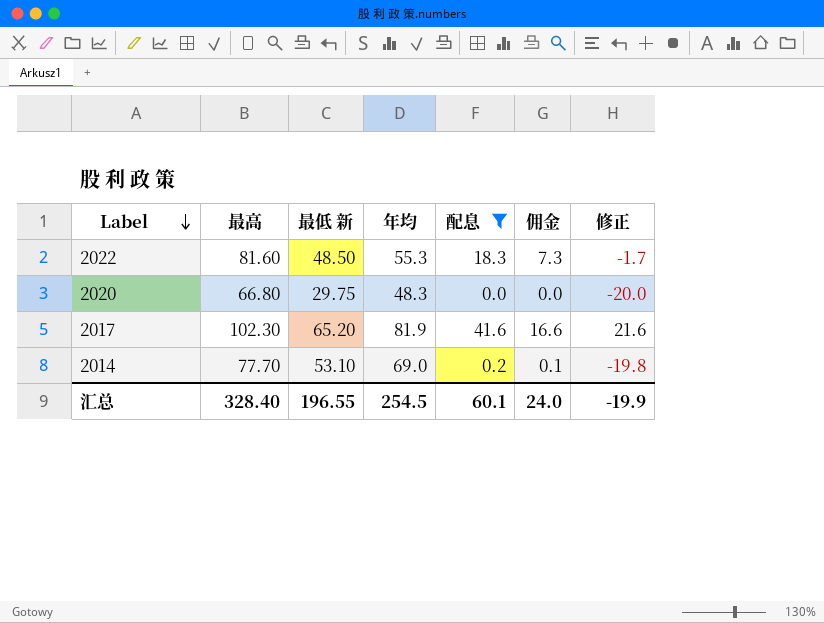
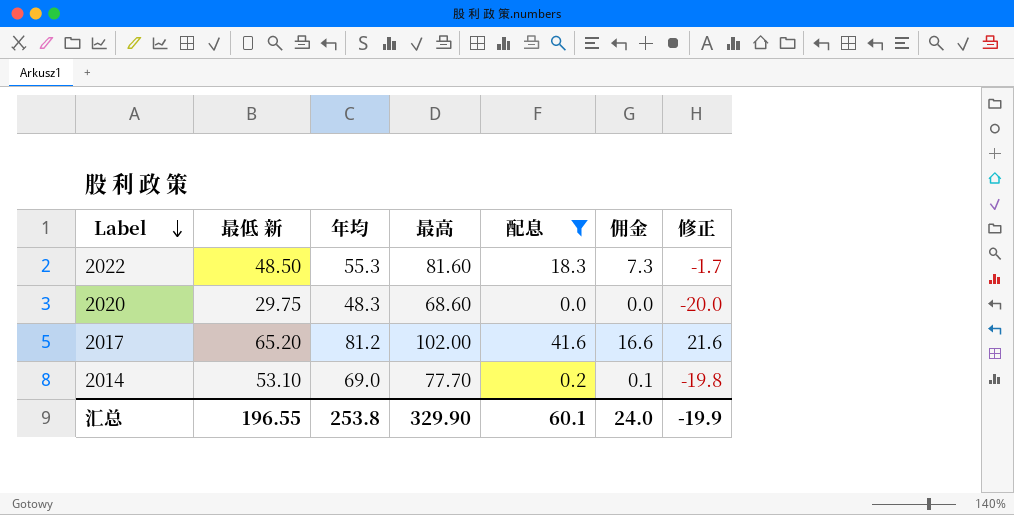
column 最高 | position: 2 -> 4
2020 | 最高: 66.80 -> 68.60
2017 | 年均: 81.9 -> 81.2
2017 | 最高: 102.30 -> 102.00
汇总 | 年均: 254.5 -> 253.8
汇总 | 最高: 328.40 -> 329.90

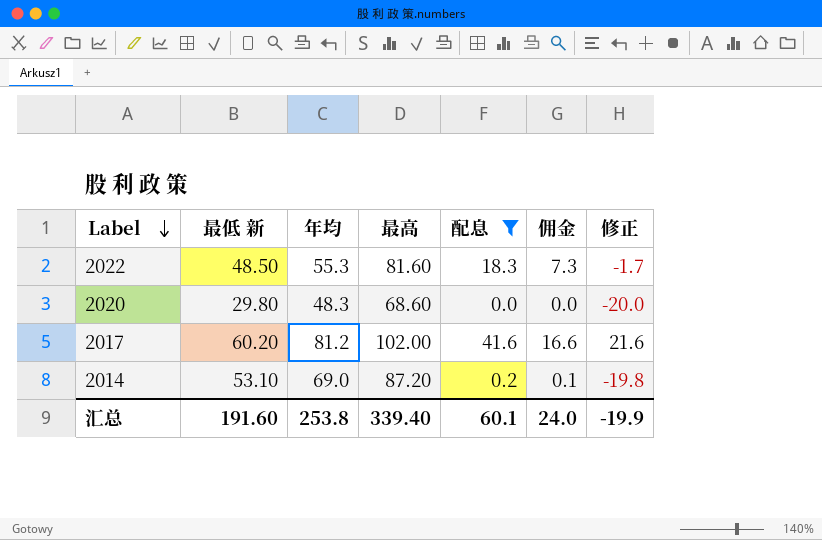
2020 | 最低 新: 29.75 -> 29.80
2017 | 最低 新: 65.20 -> 60.20
2014 | 最高: 77.70 -> 87.20
汇总 | 最低 新: 196.55 -> 191.60
汇总 | 最高: 329.90 -> 339.40

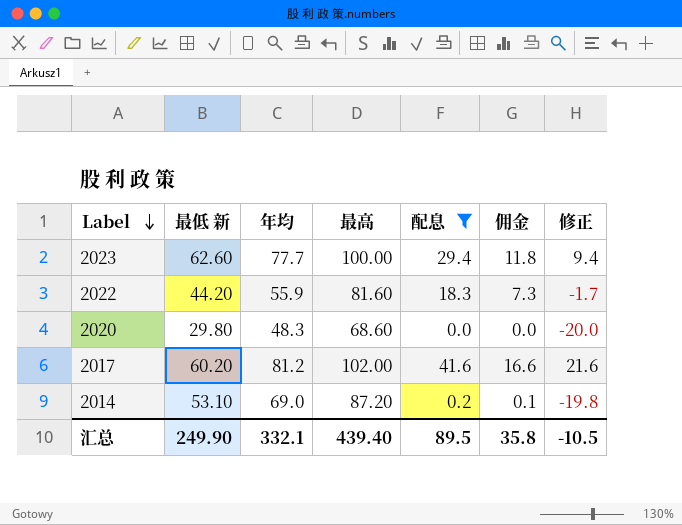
row 2023: none -> 62.60 | 77.7 | 100.00 | 29.4 | 11.8 | 9.4
2022 | 最低 新: 48.50 -> 44.20
2022 | 年均: 55.3 -> 55.9
汇总 | 最低 新: 191.60 -> 249.90
汇总 | 年均: 253.8 -> 332.1
汇总 | 最高: 339.40 -> 439.40
汇总 | 配息: 60.1 -> 89.5
汇总 | 佣金: 24.0 -> 35.8
汇总 | 修正: -19.9 -> -10.5

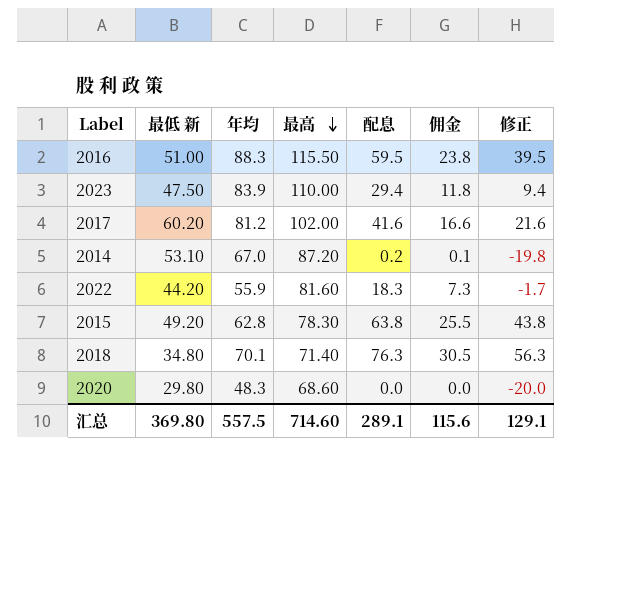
filter: 配息 <= 41.6 -> none
row order: Label descending -> 最高 descending
2023 | 最低 新: 62.60 -> 47.50
2023 | 年均: 77.7 -> 83.9
2023 | 最高: 100.00 -> 110.00
2014 | 年均: 69.0 -> 67.0
汇总 | 最低 新: 249.90 -> 369.80
汇总 | 年均: 332.1 -> 557.5
汇总 | 最高: 439.40 -> 714.60
汇总 | 配息: 89.5 -> 289.1
汇总 | 佣金: 35.8 -> 115.6
汇总 | 修正: -10.5 -> 129.1

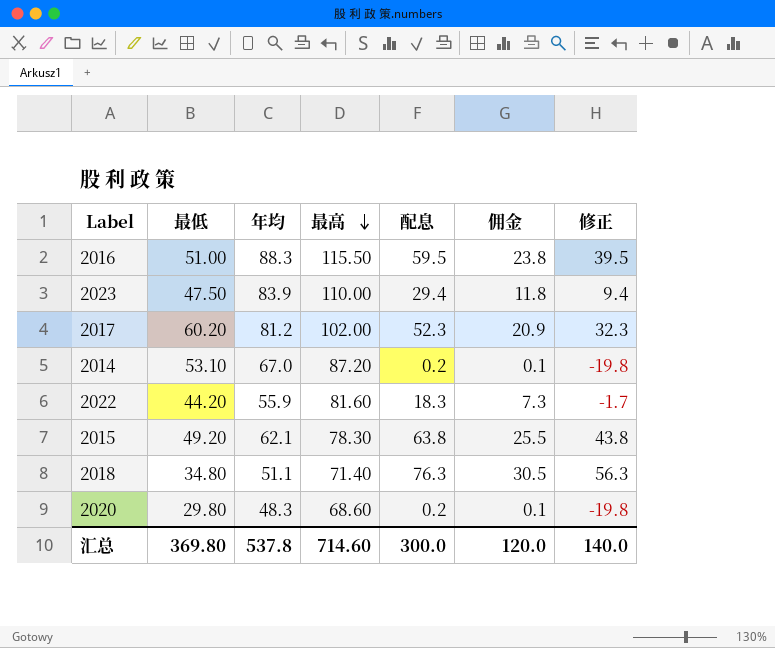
column name: 最低 新 -> 最低
2017 | 配息: 41.6 -> 52.3
2017 | 佣金: 16.6 -> 20.9
2017 | 修正: 21.6 -> 32.3
2015 | 年均: 62.8 -> 62.1
2018 | 年均: 70.1 -> 51.1
2020 | 配息: 0.0 -> 0.2
2020 | 佣金: 0.0 -> 0.1
2020 | 修正: -20.0 -> -19.8
汇总 | 年均: 557.5 -> 537.8
汇总 | 配息: 289.1 -> 300.0
汇总 | 佣金: 115.6 -> 120.0
汇总 | 修正: 129.1 -> 140.0

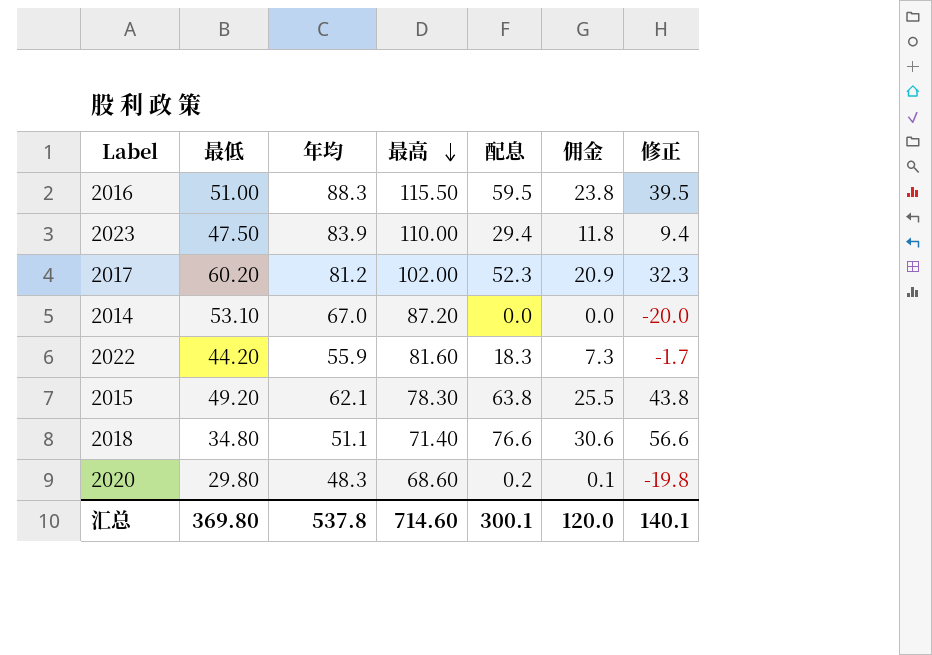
2014 | 配息: 0.2 -> 0.0
2014 | 佣金: 0.1 -> 0.0
2014 | 修正: -19.8 -> -20.0
2018 | 配息: 76.3 -> 76.6
2018 | 佣金: 30.5 -> 30.6
2018 | 修正: 56.3 -> 56.6
汇总 | 配息: 300.0 -> 300.1
汇总 | 修正: 140.0 -> 140.1

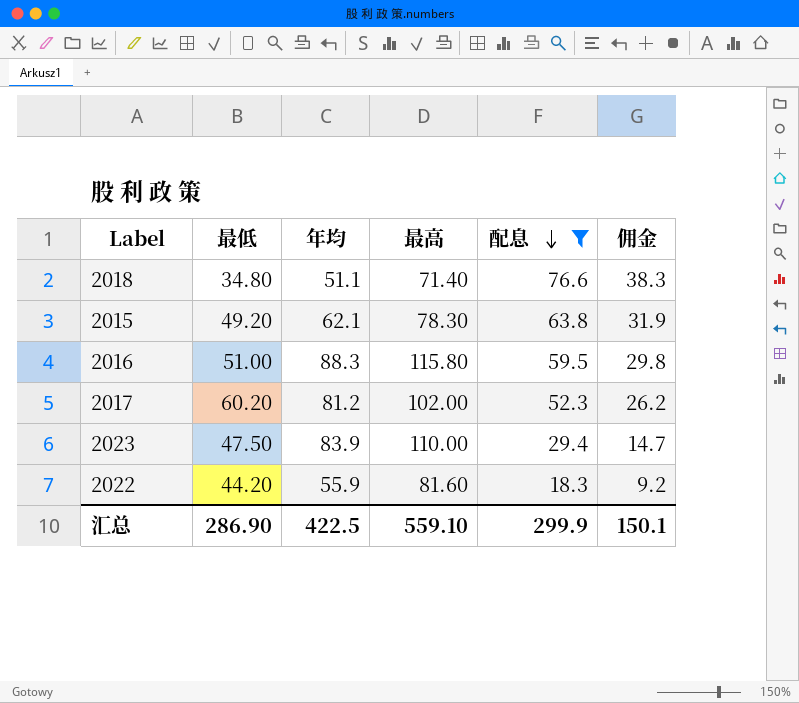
filter: none -> 配息 >= 18.3
row order: 最高 descending -> 配息 descending
column 修正 | formula: [配息] - 20 -> none
column 佣金 | formula: [配息] * 0.4 -> [配息] * 0.5
2016 | 最高: 115.50 -> 115.80
汇总 | 最低: 369.80 -> 286.90
汇总 | 年均: 537.8 -> 422.5
汇总 | 最高: 714.60 -> 559.10
汇总 | 配息: 300.1 -> 299.9
汇总 | 佣金: 120.0 -> 150.1

